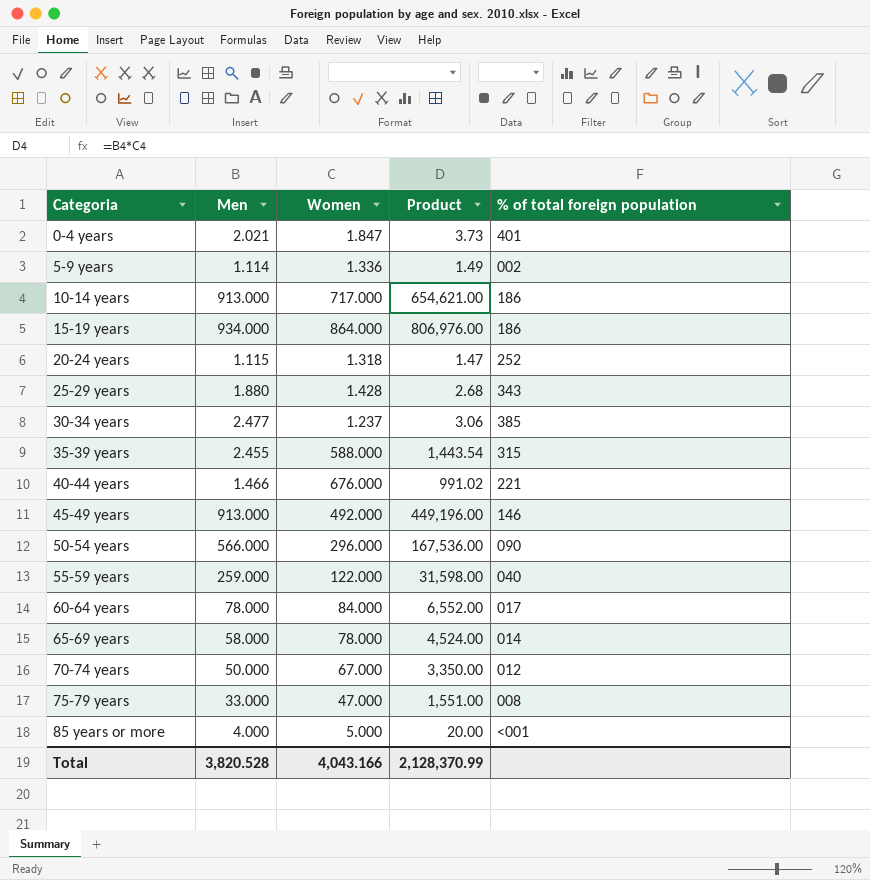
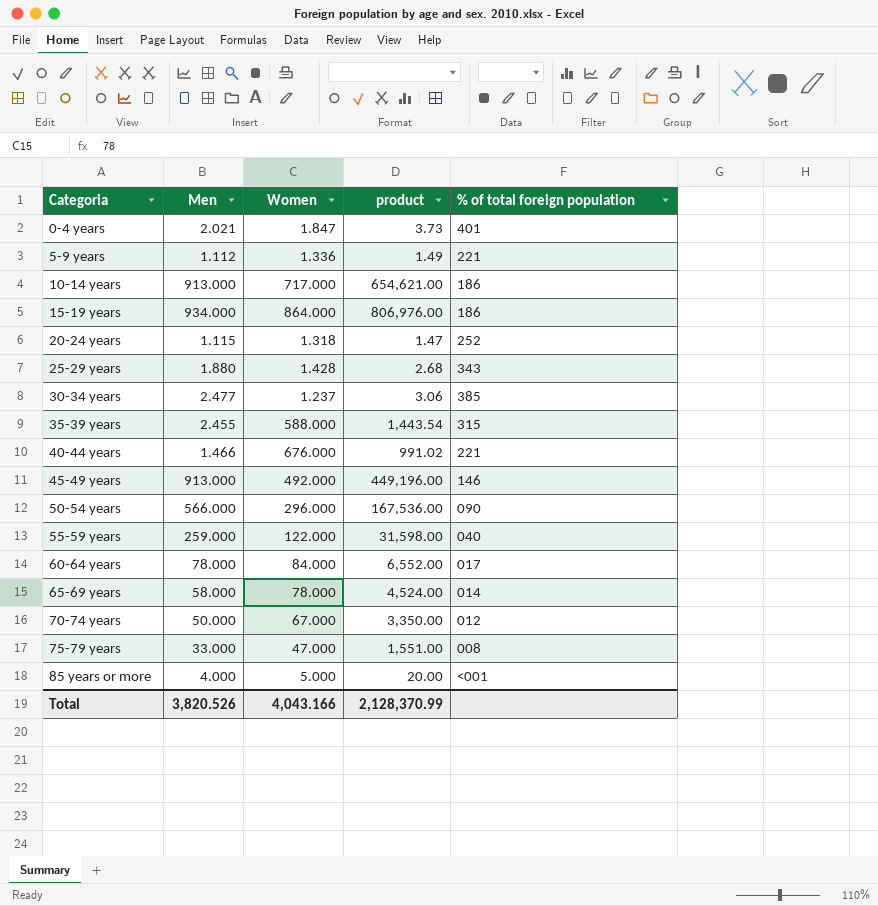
column name: Product -> product
5-9 years | Men: 1.114 -> 1.112
5-9 years | % of total foreign population: 002 -> 221
Total | Men: 3,820.528 -> 3,820.526

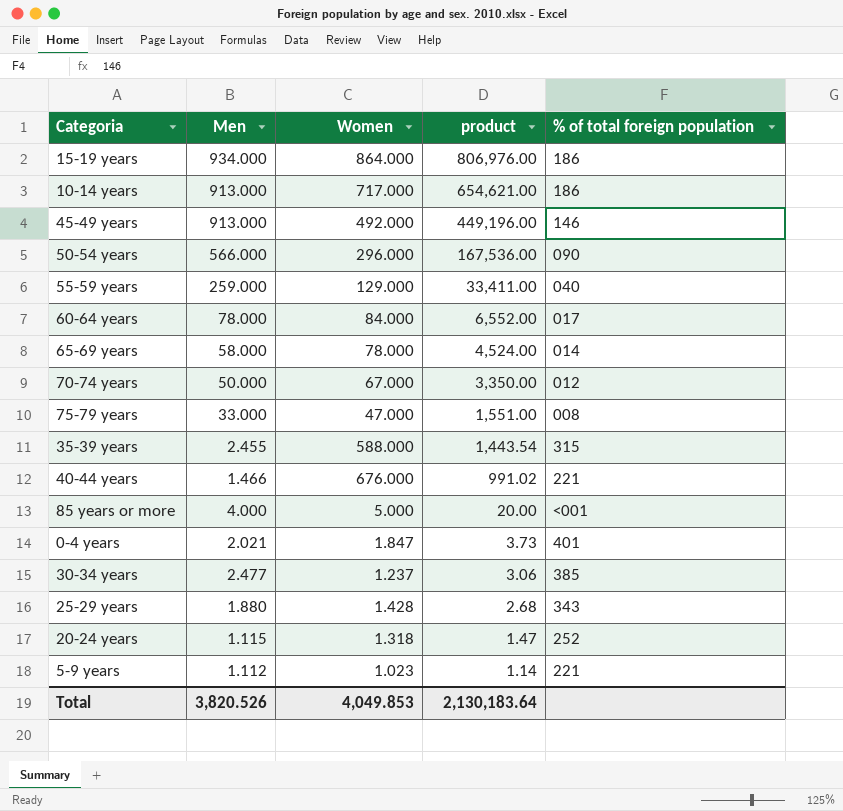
row order: Categoria ascending -> product descending
55-59 years | Women: 122.000 -> 129.000
55-59 years | product: 31,598.00 -> 33,411.00
5-9 years | Women: 1.336 -> 1.023
5-9 years | product: 1.49 -> 1.14
Total | Women: 4,043.166 -> 4,049.853
Total | product: 2,128,370.99 -> 2,130,183.64

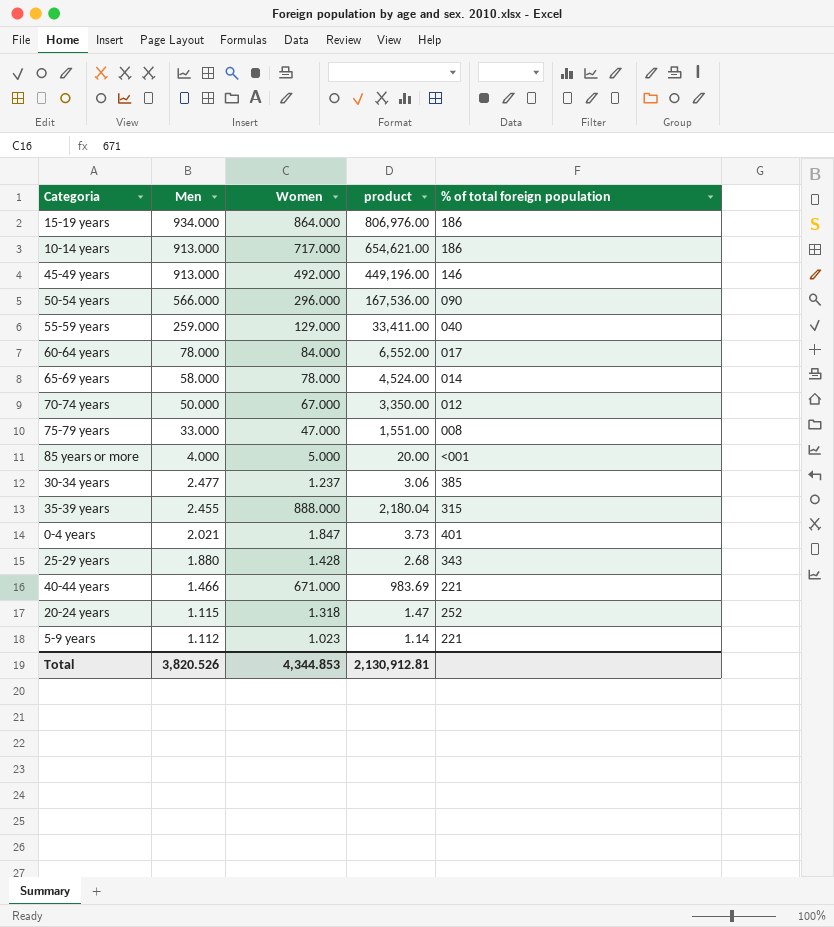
row order: product descending -> Men descending
35-39 years | Women: 588.000 -> 888.000
35-39 years | product: 1,443.54 -> 2,180.04
40-44 years | Women: 676.000 -> 671.000
40-44 years | product: 991.02 -> 983.69
Total | Women: 4,049.853 -> 4,344.853
Total | product: 2,130,183.64 -> 2,130,912.81

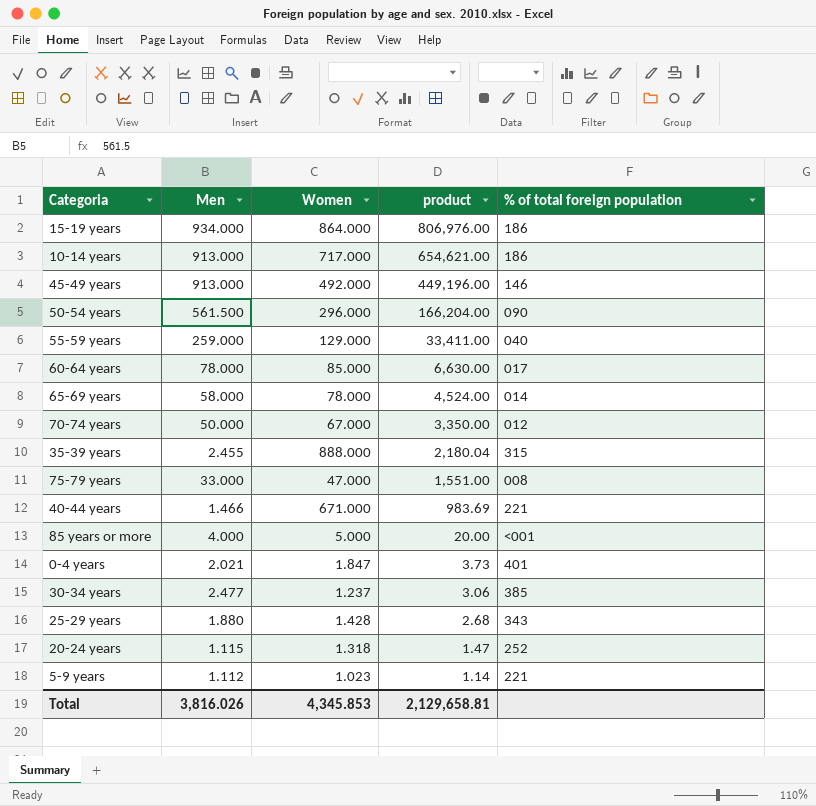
row order: Men descending -> product descending
50-54 years | Men: 566.000 -> 561.500
50-54 years | product: 167,536.00 -> 166,204.00
60-64 years | Women: 84.000 -> 85.000
60-64 years | product: 6,552.00 -> 6,630.00
Total | Men: 3,820.526 -> 3,816.026
Total | Women: 4,344.853 -> 4,345.853
Total | product: 2,130,912.81 -> 2,129,658.81

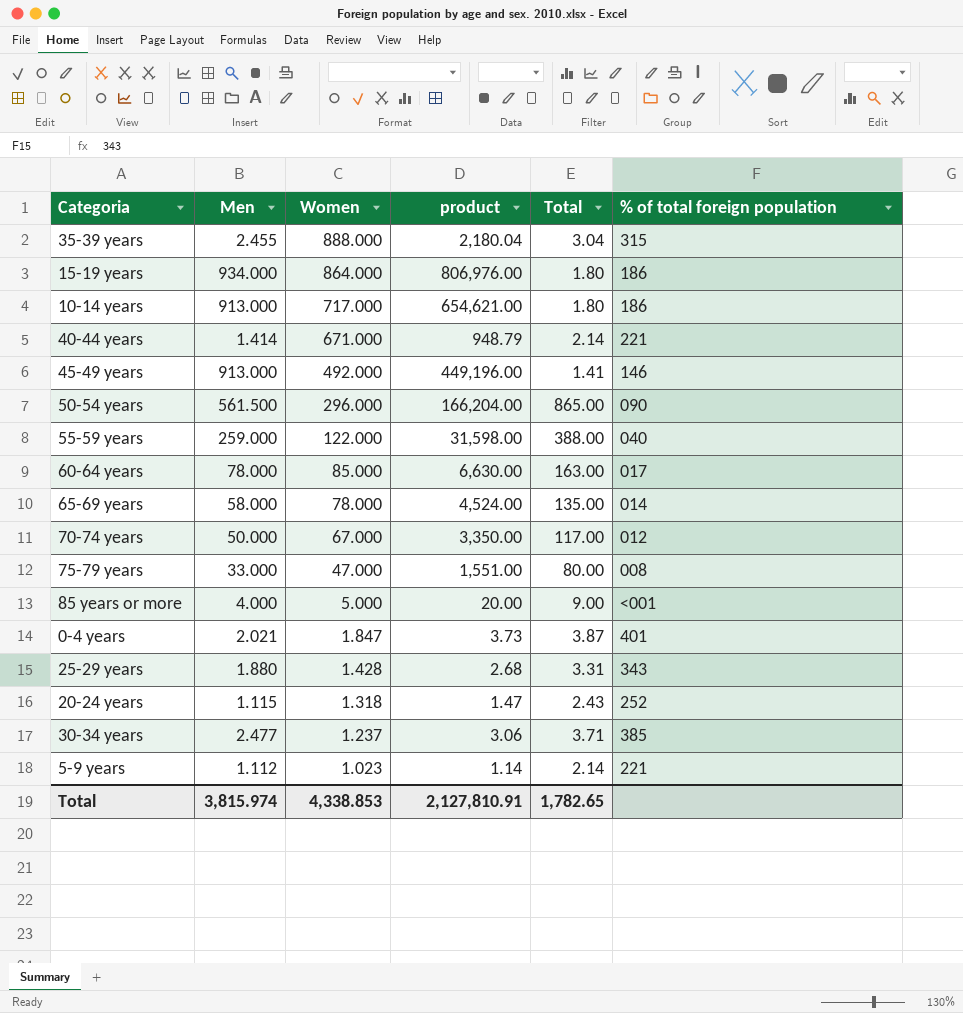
row order: product descending -> Women descending
column Total | position: none -> 5
40-44 years | Men: 1.466 -> 1.414
40-44 years | product: 983.69 -> 948.79
55-59 years | Women: 129.000 -> 122.000
55-59 years | product: 33,411.00 -> 31,598.00
Total | Men: 3,816.026 -> 3,815.974
Total | Women: 4,345.853 -> 4,338.853
Total | product: 2,129,658.81 -> 2,127,810.91

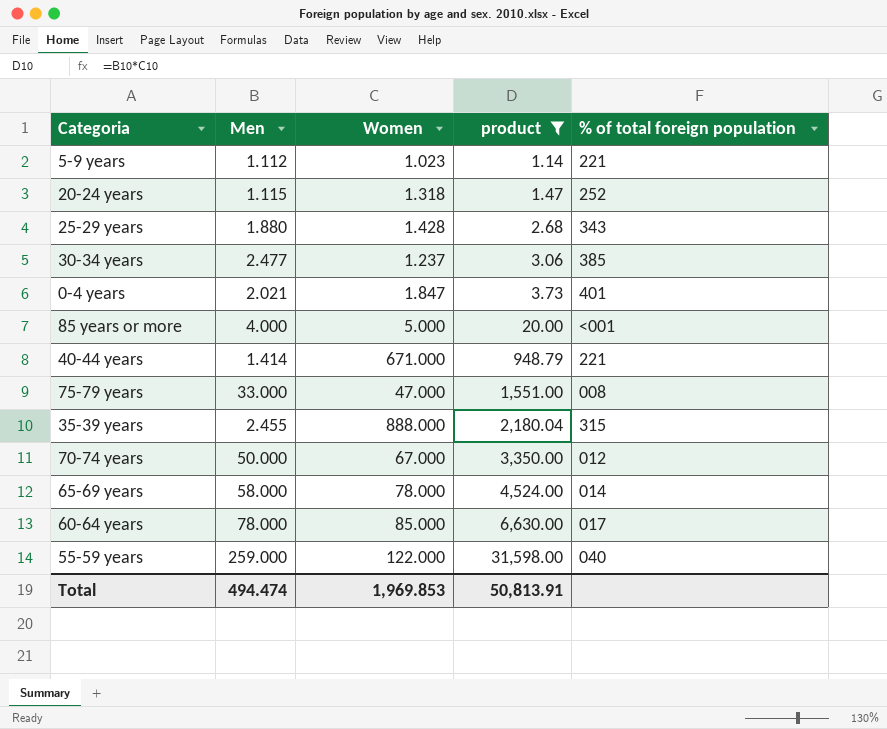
filter: none -> product <= 31,598.00
row order: Women descending -> product ascending
column Total | position: 5 -> none
Total | Men: 3,815.974 -> 494.474
Total | Women: 4,338.853 -> 1,969.853
Total | product: 2,127,810.91 -> 50,813.91

